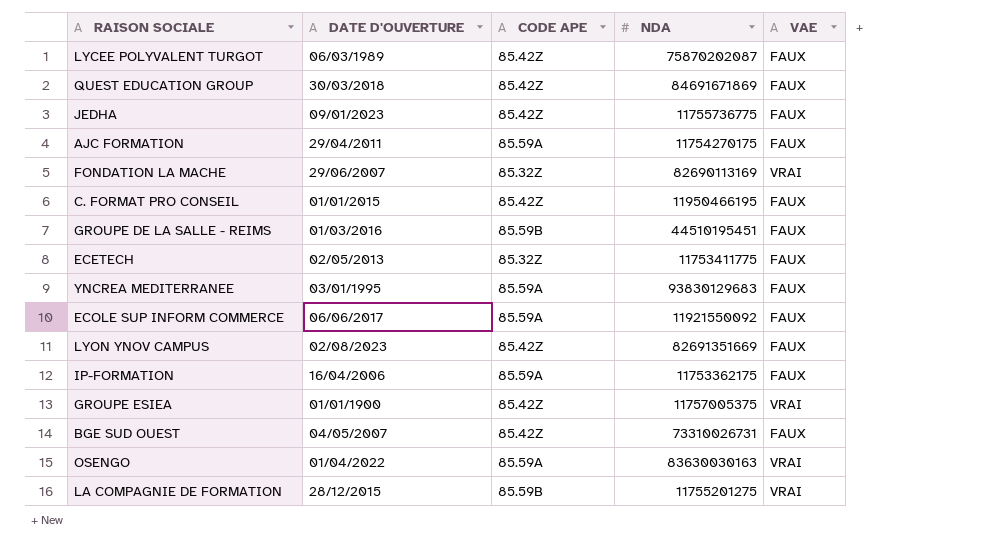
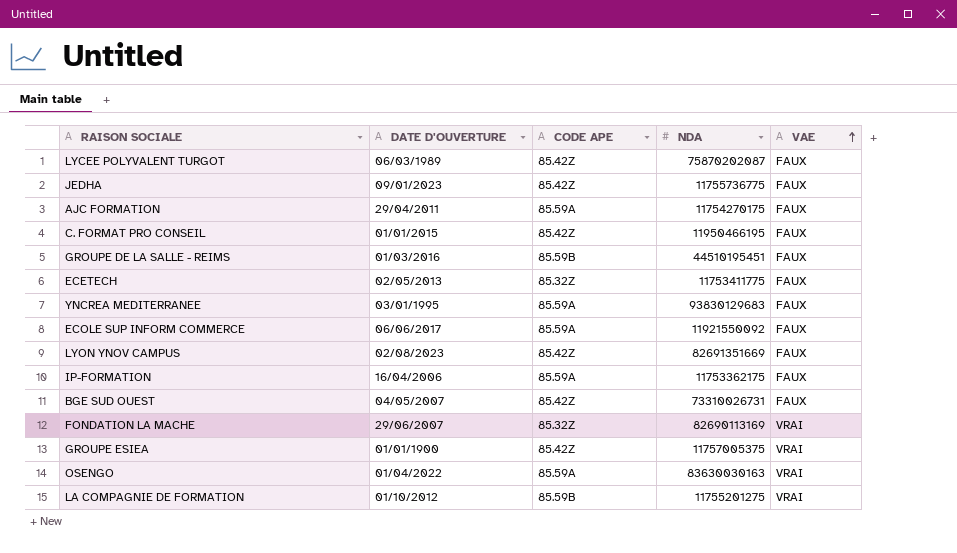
row order: none -> VAE ascending
row QUEST EDUCATION GROUP: 30/03/2018 | 85.42Z | 84691671869 | FAUX -> none
LA COMPAGNIE DE FORMATION | DATE D'OUVERTURE: 28/12/2015 -> 01/10/2012

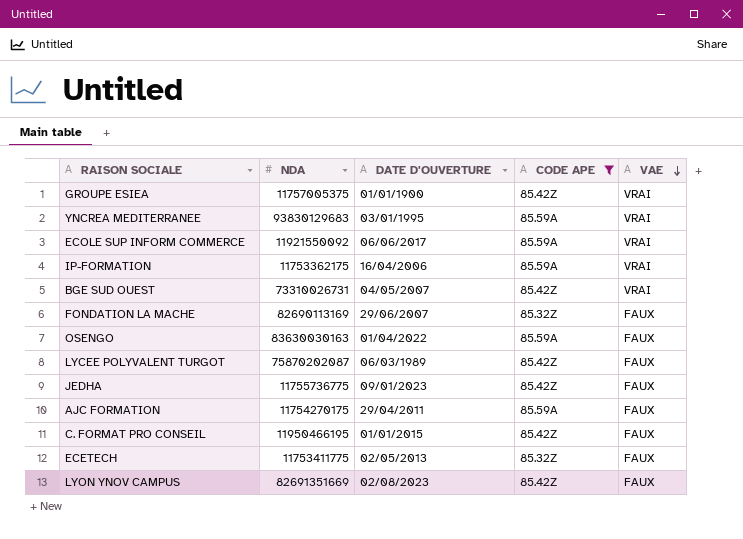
filter: none -> CODE APE != 85.59B
row order: VAE ascending -> VAE descending
column NDA | position: 4 -> 2
YNCREA MEDITERRANEE | VAE: FAUX -> VRAI
ECOLE SUP INFORM COMMERCE | VAE: FAUX -> VRAI
IP-FORMATION | VAE: FAUX -> VRAI
BGE SUD OUEST | VAE: FAUX -> VRAI
FONDATION LA MACHE | VAE: VRAI -> FAUX
OSENGO | VAE: VRAI -> FAUX

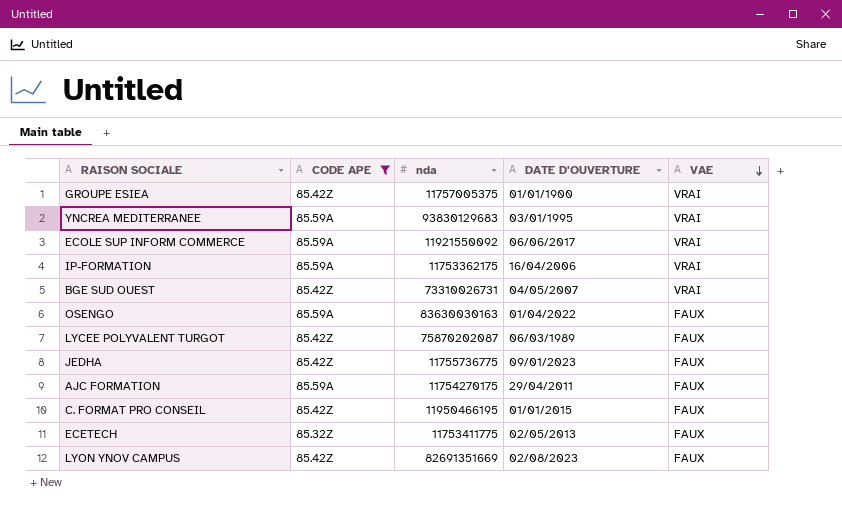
column CODE APE | position: 4 -> 2
column name: NDA -> nda
row FONDATION LA MACHE: 82690113169 | 29/06/2007 | 85.32Z | FAUX -> none

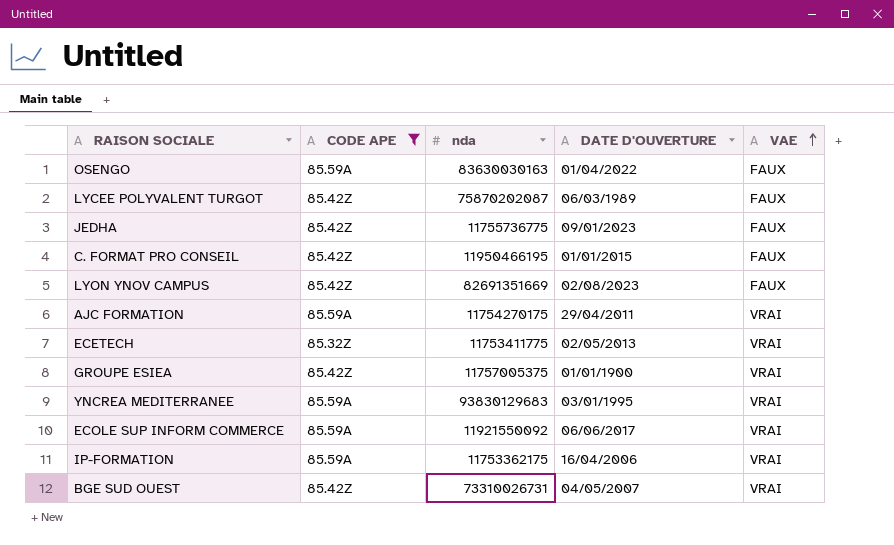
row order: VAE descending -> VAE ascending
AJC FORMATION | VAE: FAUX -> VRAI
ECETECH | VAE: FAUX -> VRAI

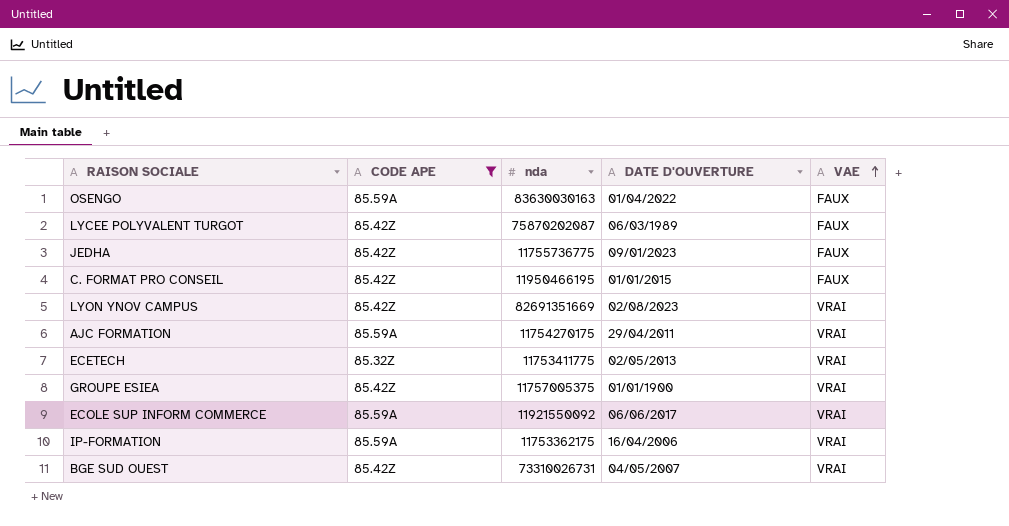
row YNCREA MEDITERRANEE: 85.59A | 93830129683 | 03/01/1995 | VRAI -> none
LYON YNOV CAMPUS | VAE: FAUX -> VRAI

